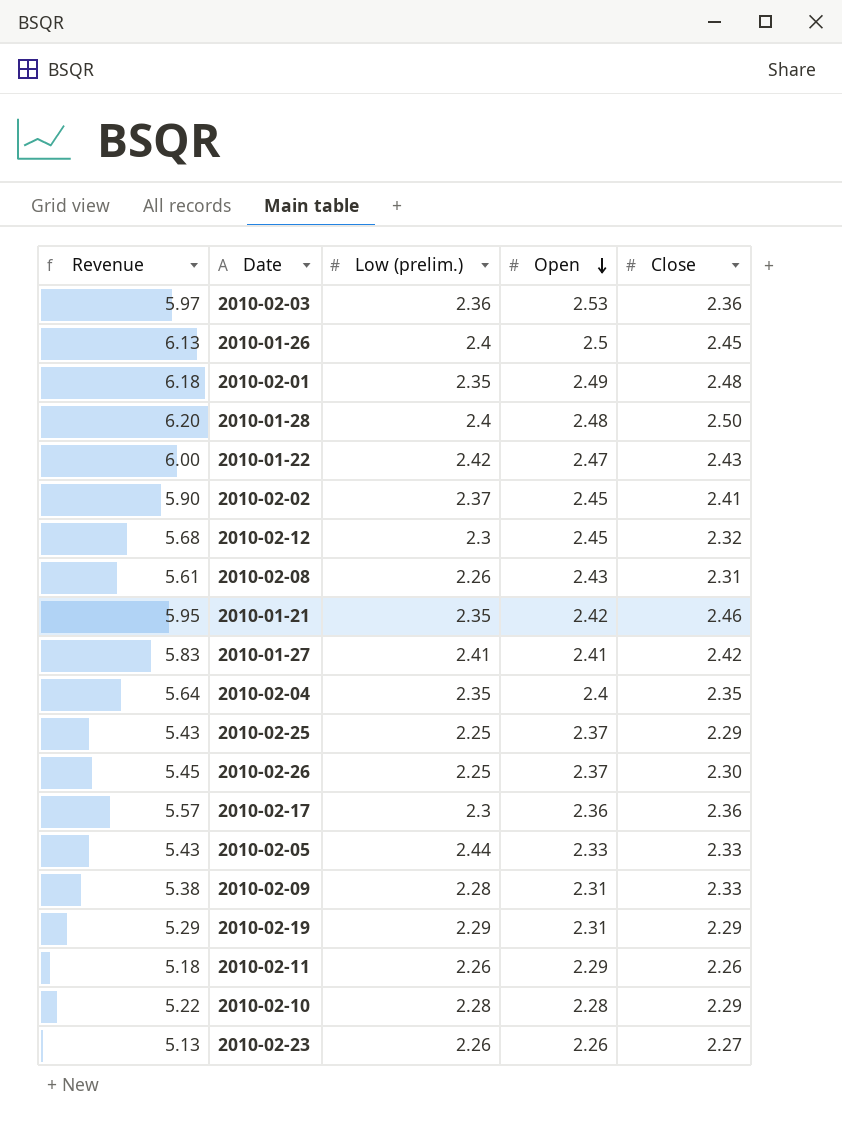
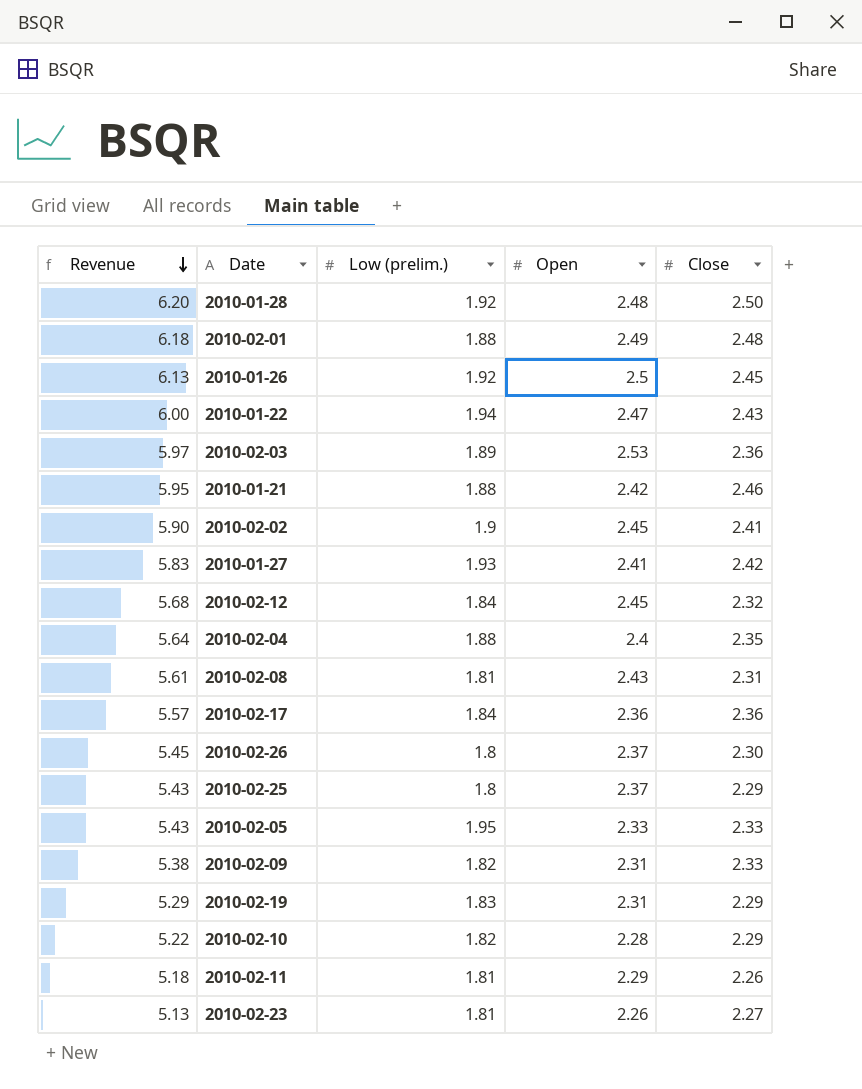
row order: Open descending -> Revenue descending
2010-01-28 | Low (prelim.): 2.4 -> 1.92
2010-02-01 | Low (prelim.): 2.35 -> 1.88
2010-01-26 | Low (prelim.): 2.4 -> 1.92
2010-01-22 | Low (prelim.): 2.42 -> 1.94
2010-02-03 | Low (prelim.): 2.36 -> 1.89
2010-01-21 | Low (prelim.): 2.35 -> 1.88
2010-02-02 | Low (prelim.): 2.37 -> 1.9
2010-01-27 | Low (prelim.): 2.41 -> 1.93
2010-02-12 | Low (prelim.): 2.3 -> 1.84
2010-02-04 | Low (prelim.): 2.35 -> 1.88
2010-02-08 | Low (prelim.): 2.26 -> 1.81
2010-02-17 | Low (prelim.): 2.3 -> 1.84
2010-02-26 | Low (prelim.): 2.25 -> 1.8
2010-02-25 | Low (prelim.): 2.25 -> 1.8
2010-02-05 | Low (prelim.): 2.44 -> 1.95
2010-02-09 | Low (prelim.): 2.28 -> 1.82
2010-02-19 | Low (prelim.): 2.29 -> 1.83
2010-02-10 | Low (prelim.): 2.28 -> 1.82
2010-02-11 | Low (prelim.): 2.26 -> 1.81
2010-02-23 | Low (prelim.): 2.26 -> 1.81

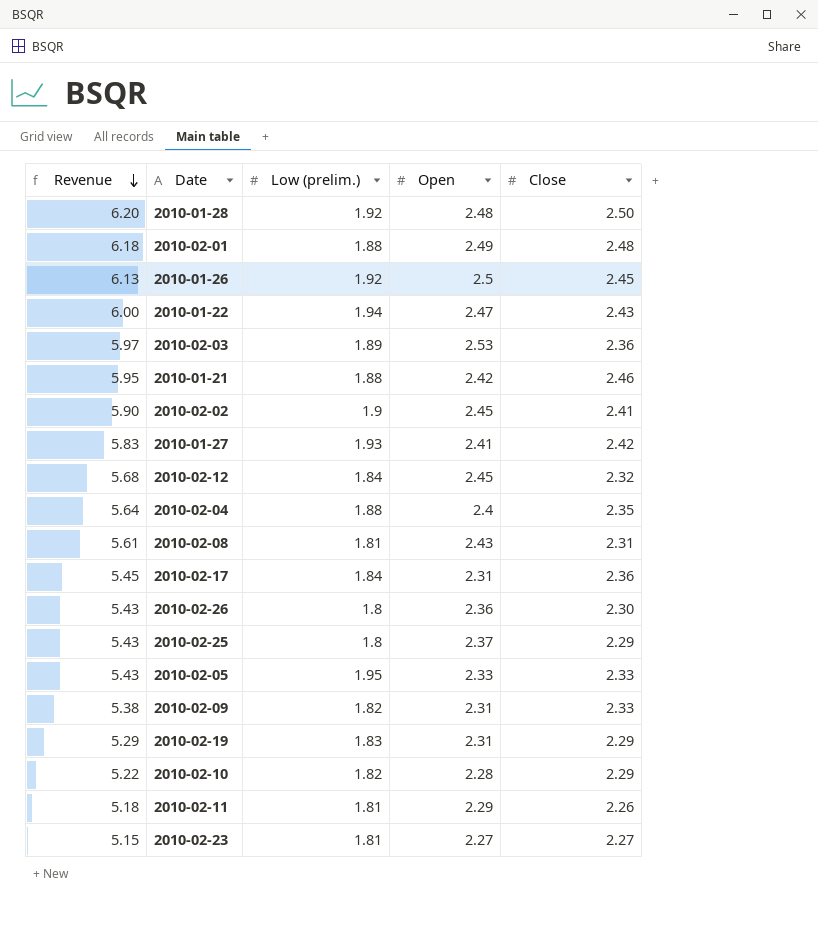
2010-02-17 | Revenue: 5.57 -> 5.45
2010-02-17 | Open: 2.36 -> 2.31
2010-02-26 | Revenue: 5.45 -> 5.43
2010-02-26 | Open: 2.37 -> 2.36
2010-02-23 | Revenue: 5.13 -> 5.15
2010-02-23 | Open: 2.26 -> 2.27

